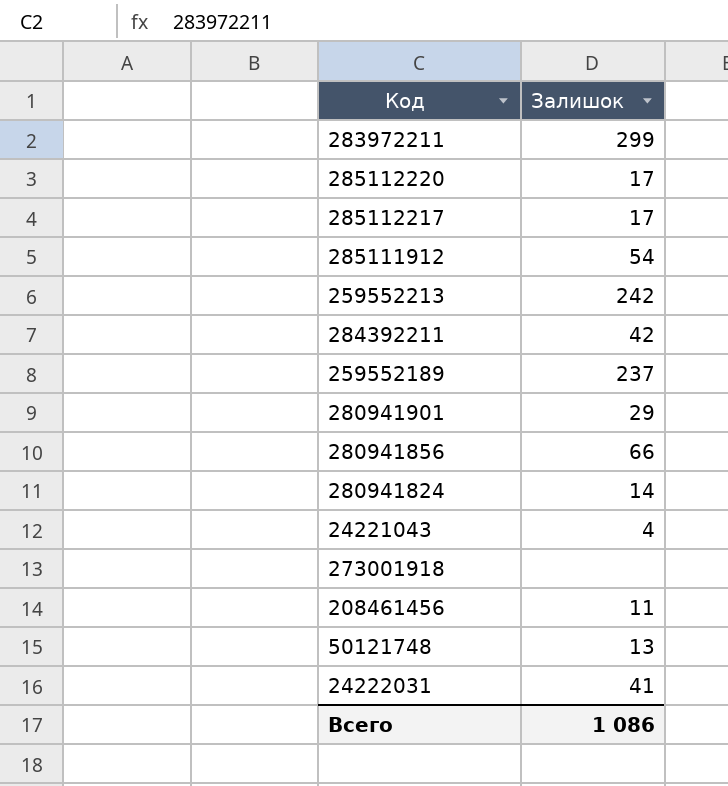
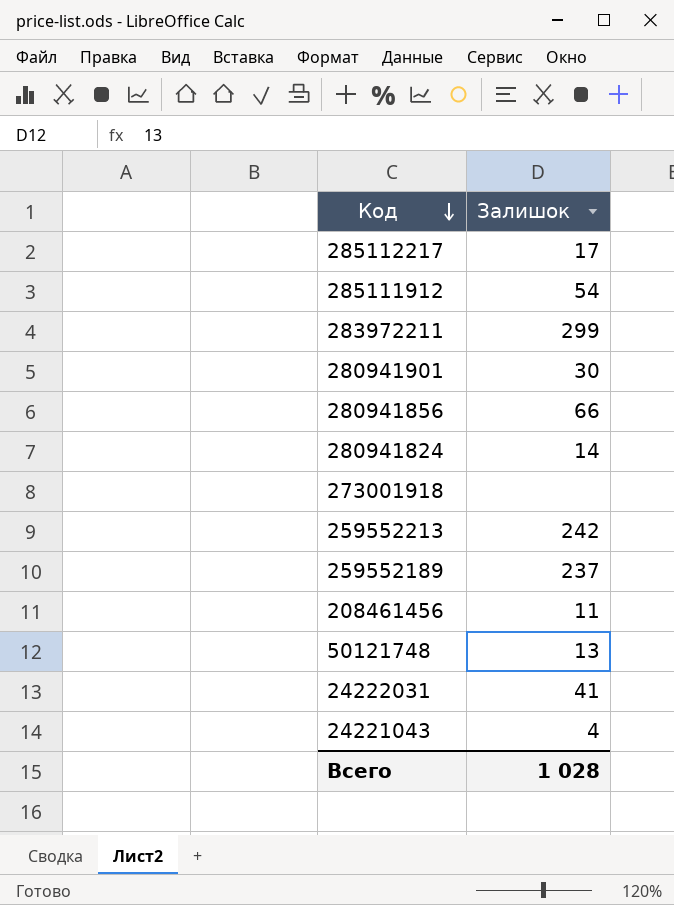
row order: none -> Код descending
row 285112220: 17 -> none
row 284392211: 42 -> none
280941901 | Залишок: 29 -> 30
Всего | Залишок: 1 086 -> 1 028

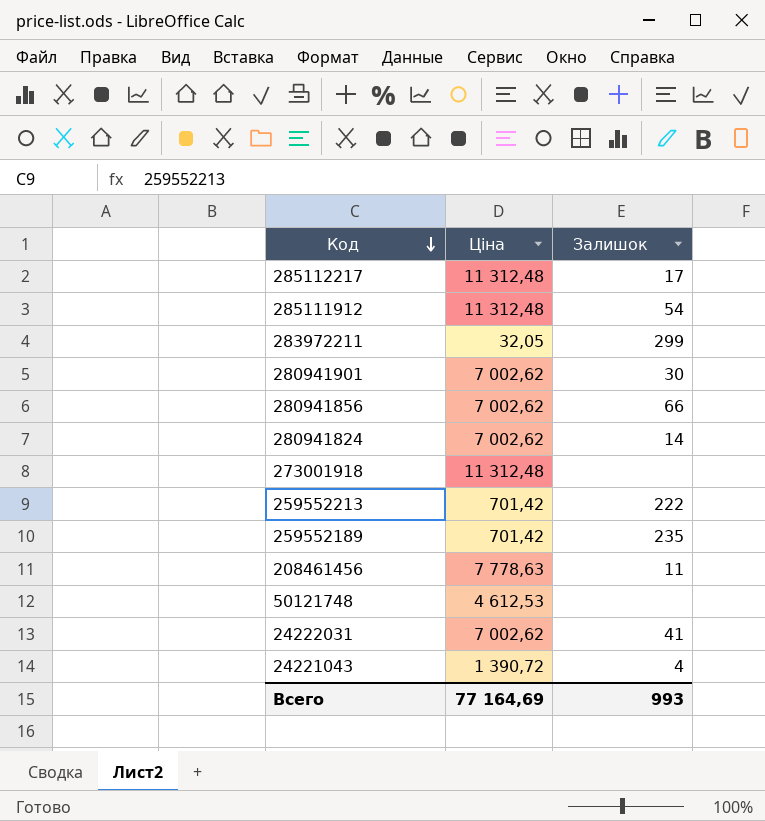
column Ціна | position: none -> 2
259552213 | Залишок: 242 -> 222
259552189 | Залишок: 237 -> 235
50121748 | Залишок: 13 -> none
Всего | Залишок: 1 028 -> 993

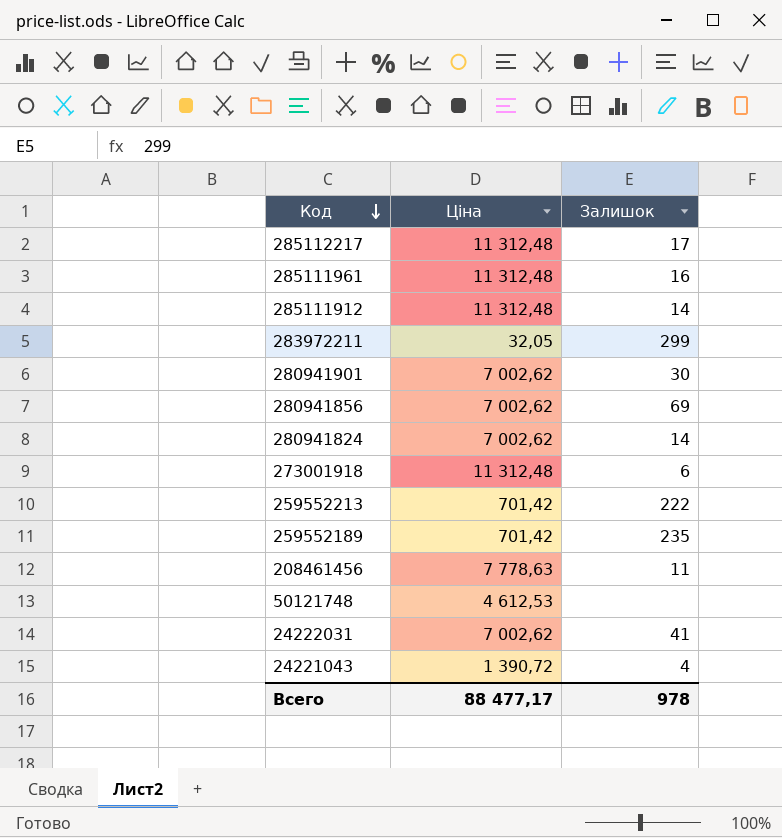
row 285111961: none -> 11 312,48 | 16
285111912 | Залишок: 54 -> 14
280941856 | Залишок: 66 -> 69
273001918 | Залишок: none -> 6
Всего | Ціна: 77 164,69 -> 88 477,17
Всего | Залишок: 993 -> 978

